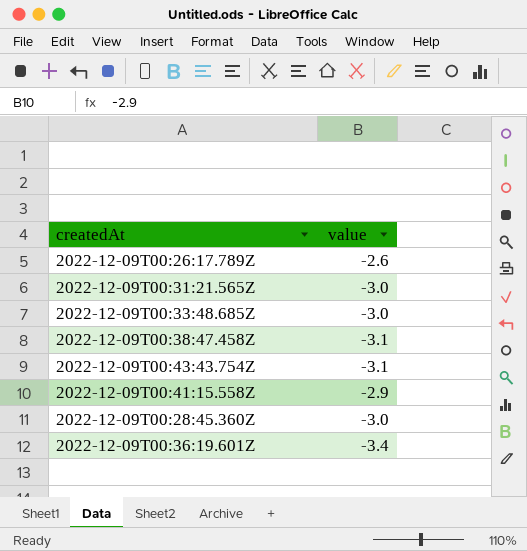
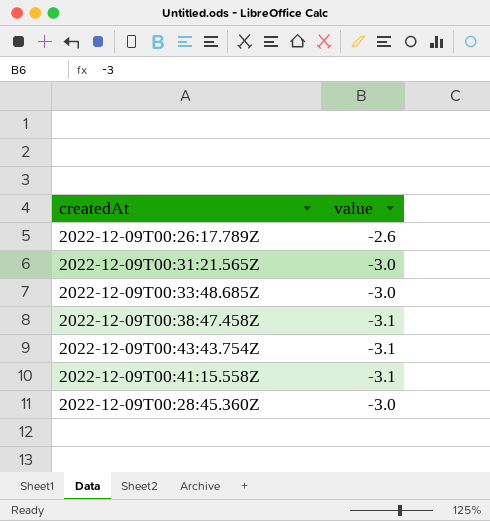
row 2022-12-09T00:36:19.601Z: -3.4 -> none
2022-12-09T00:41:15.558Z | value: -2.9 -> -3.1

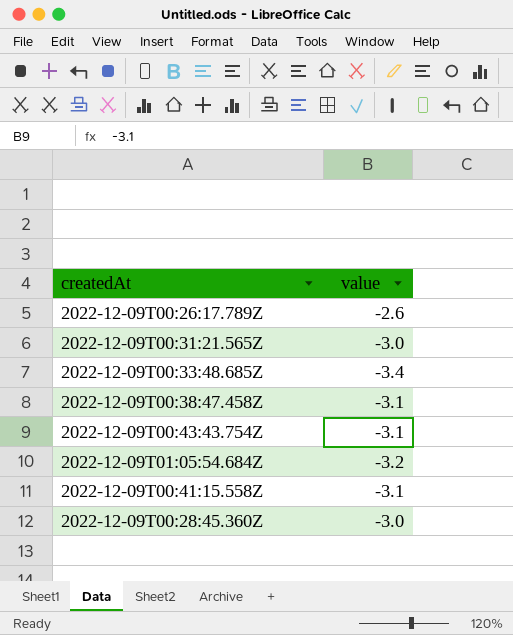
2022-12-09T00:33:48.685Z | value: -3.0 -> -3.4
row 2022-12-09T01:05:54.684Z: none -> -3.2

